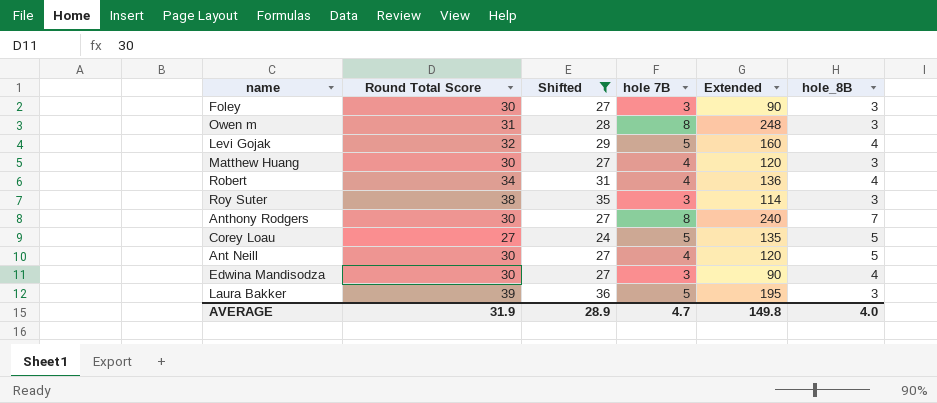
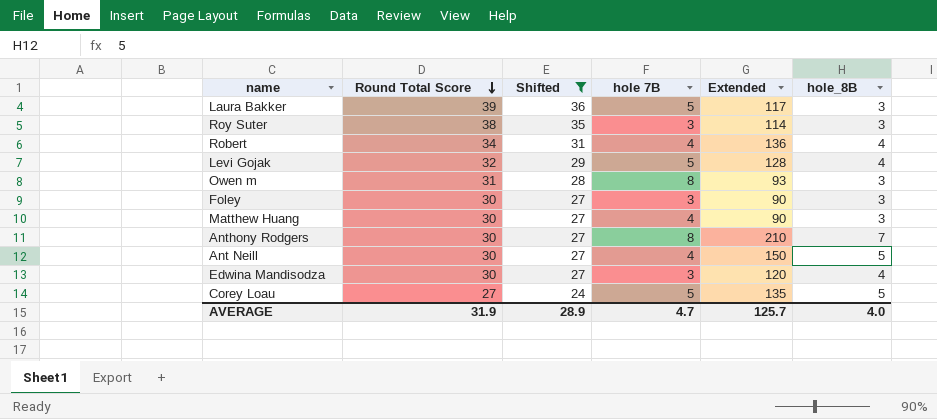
row order: none -> Round Total Score descending
column Extended | formula: [Round Total Score] * [hole 7B] -> [Round Total Score] * [hole_8B]
AVERAGE | Extended: 149.8 -> 125.7

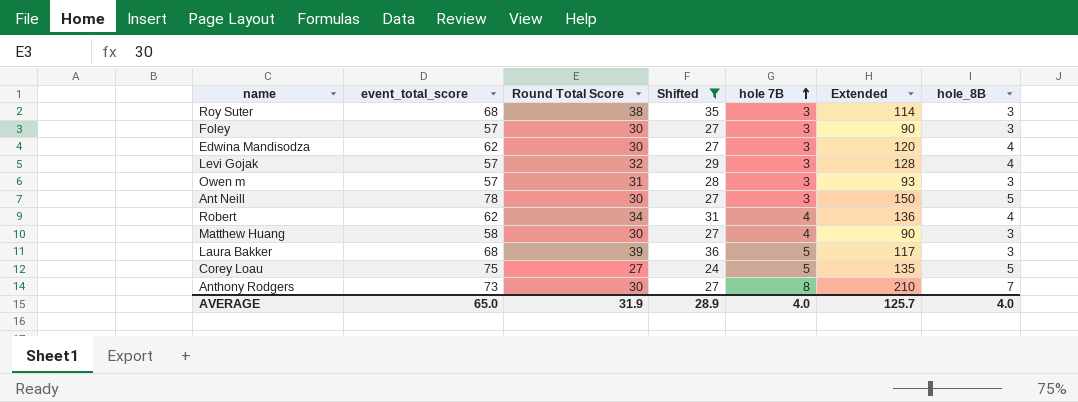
row order: Round Total Score descending -> hole 7B ascending
column event_total_score | position: none -> 2
Levi Gojak | hole 7B: 5 -> 3
Owen m | hole 7B: 8 -> 3
Ant Neill | hole 7B: 4 -> 3
AVERAGE | hole 7B: 4.7 -> 4.0

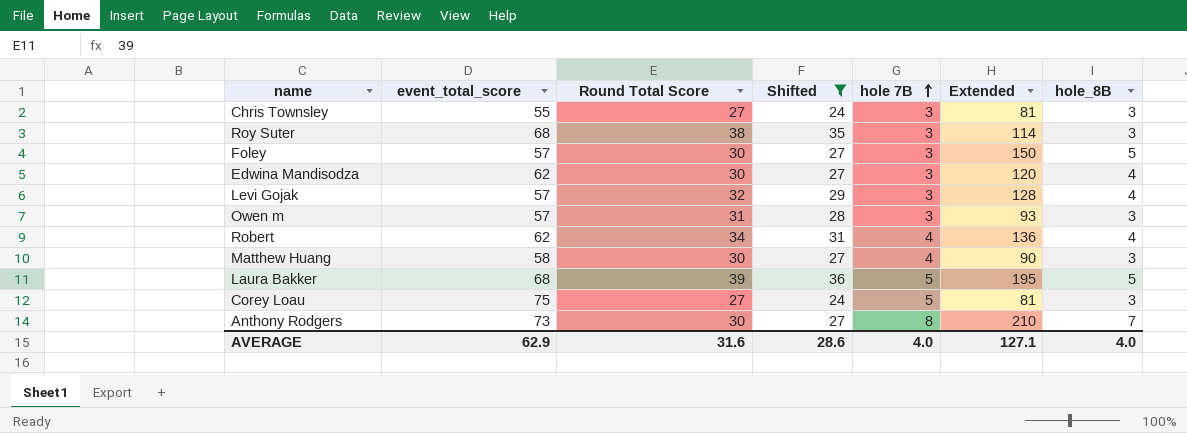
row Ant Neill: 78 | 30 | 27 | 3 | 150 | 5 -> none
row Chris Townsley: none -> 55 | 27 | 24 | 3 | 81 | 3
Foley | Extended: 90 -> 150
Foley | hole_8B: 3 -> 5
Laura Bakker | Extended: 117 -> 195
Laura Bakker | hole_8B: 3 -> 5
Corey Loau | Extended: 135 -> 81
Corey Loau | hole_8B: 5 -> 3
AVERAGE | event_total_score: 65.0 -> 62.9
AVERAGE | Round Total Score: 31.9 -> 31.6
AVERAGE | Shifted: 28.9 -> 28.6
AVERAGE | Extended: 125.7 -> 127.1

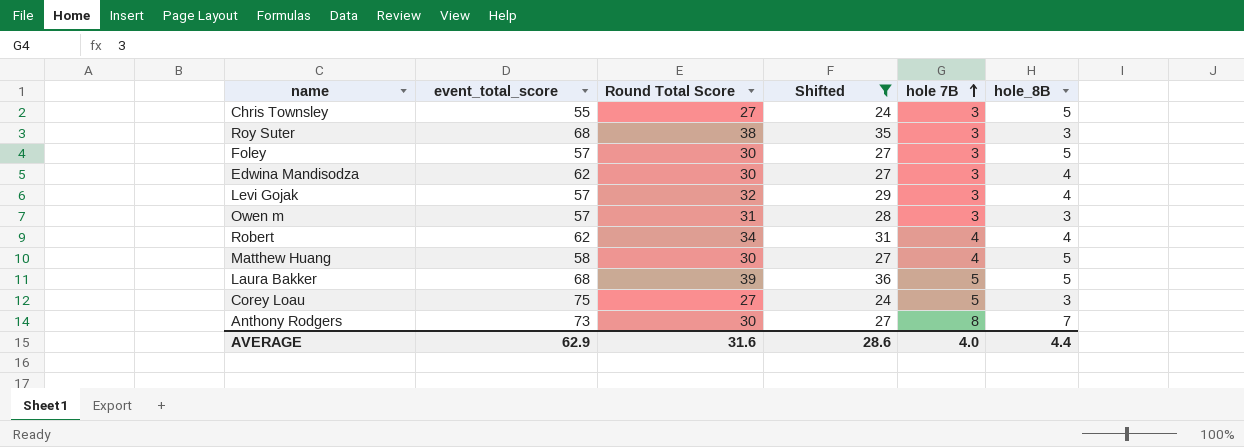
column Extended | formula: [Round Total Score] * [hole_8B] -> none
Chris Townsley | hole_8B: 3 -> 5
Matthew Huang | hole_8B: 3 -> 5
AVERAGE | hole_8B: 4.0 -> 4.4

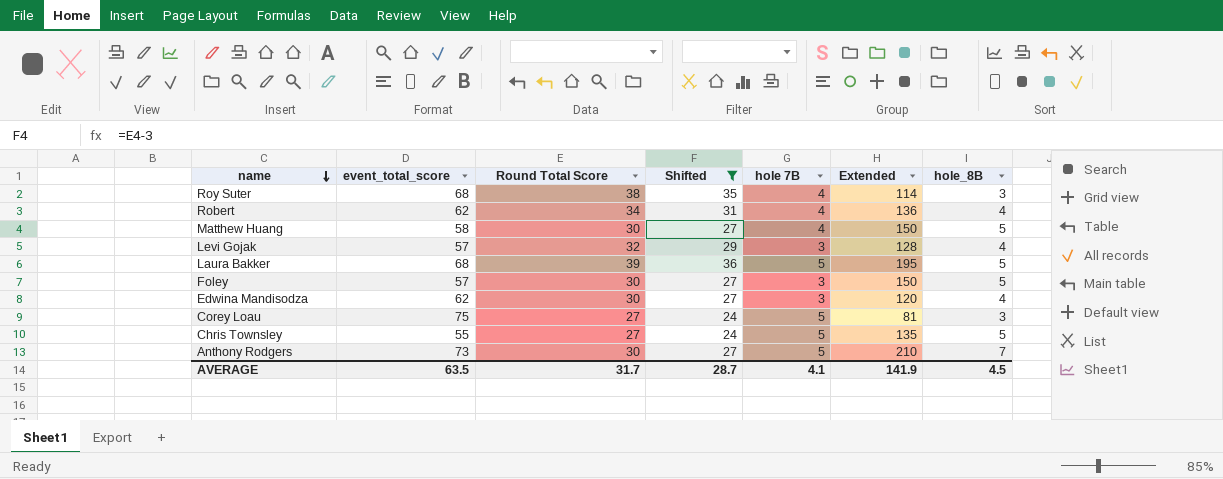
row order: hole 7B ascending -> name descending
column Extended | formula: none -> [Round Total Score] * [hole_8B]
row Owen m: 57 | 31 | 28 | 3 | 3 -> none
Roy Suter | hole 7B: 3 -> 4
Chris Townsley | hole 7B: 3 -> 5
Anthony Rodgers | hole 7B: 8 -> 5
AVERAGE | event_total_score: 62.9 -> 63.5
AVERAGE | Round Total Score: 31.6 -> 31.7
AVERAGE | Shifted: 28.6 -> 28.7
AVERAGE | hole 7B: 4.0 -> 4.1
AVERAGE | hole_8B: 4.4 -> 4.5

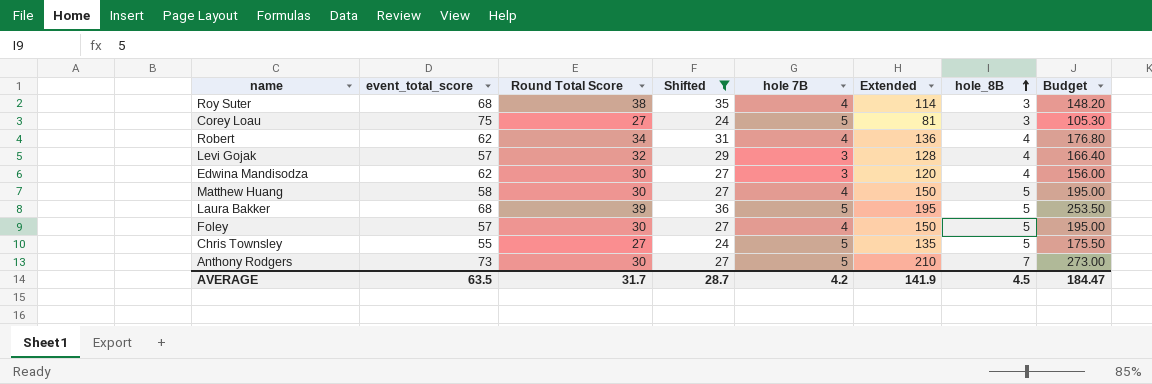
row order: name descending -> hole_8B ascending
column Budget | formula: none -> [Extended] * 1.3
Foley | hole 7B: 3 -> 4
AVERAGE | hole 7B: 4.1 -> 4.2

